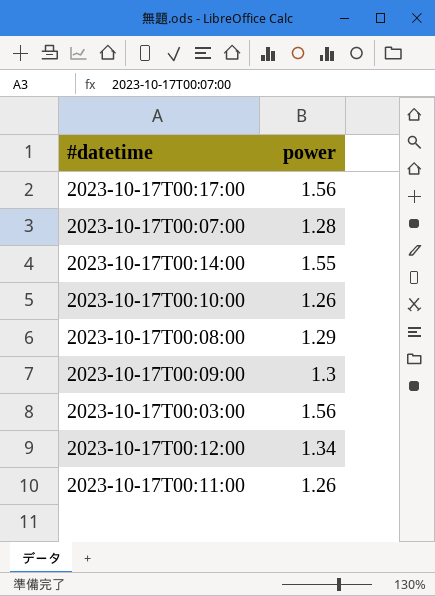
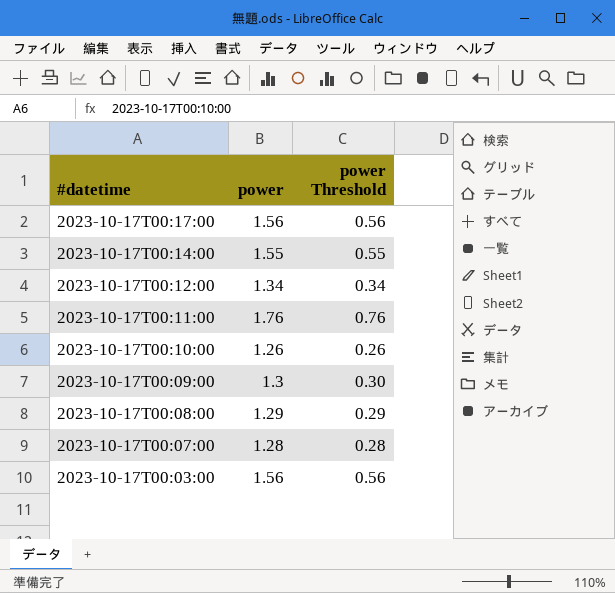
row order: none -> #datetime descending
column power Threshold | formula: none -> [power] - 1
2023-10-17T00:11:00 | power: 1.26 -> 1.76

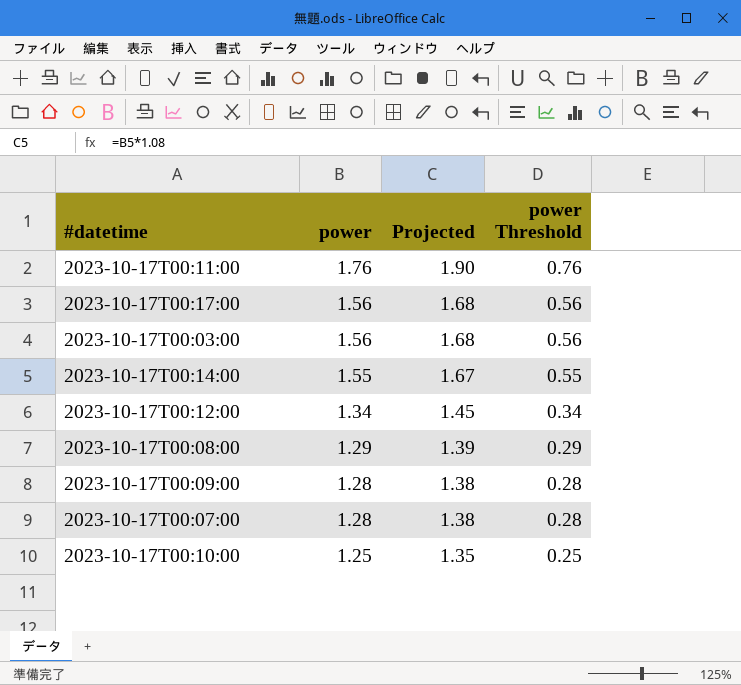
row order: #datetime descending -> power descending
column Projected | formula: none -> [power] * 1.08
2023-10-17T00:09:00 | power: 1.3 -> 1.28
2023-10-17T00:09:00 | power Threshold: 0.30 -> 0.28
2023-10-17T00:10:00 | power: 1.26 -> 1.25
2023-10-17T00:10:00 | power Threshold: 0.26 -> 0.25

